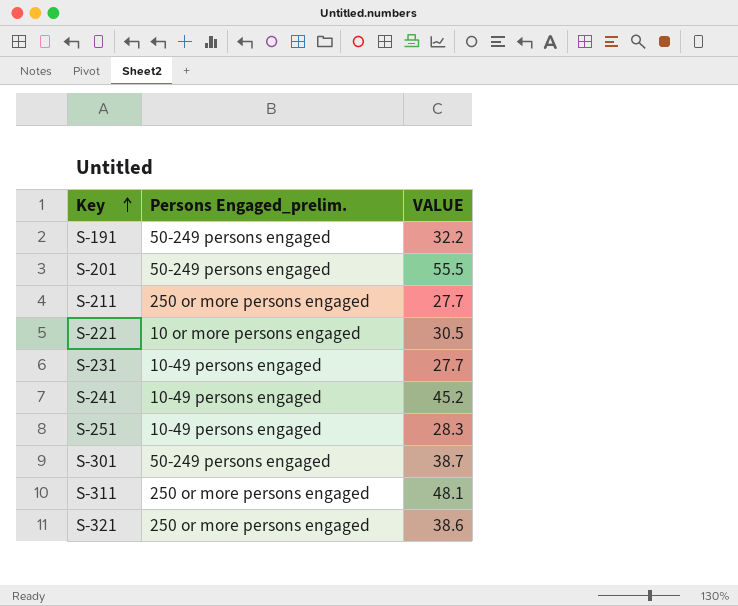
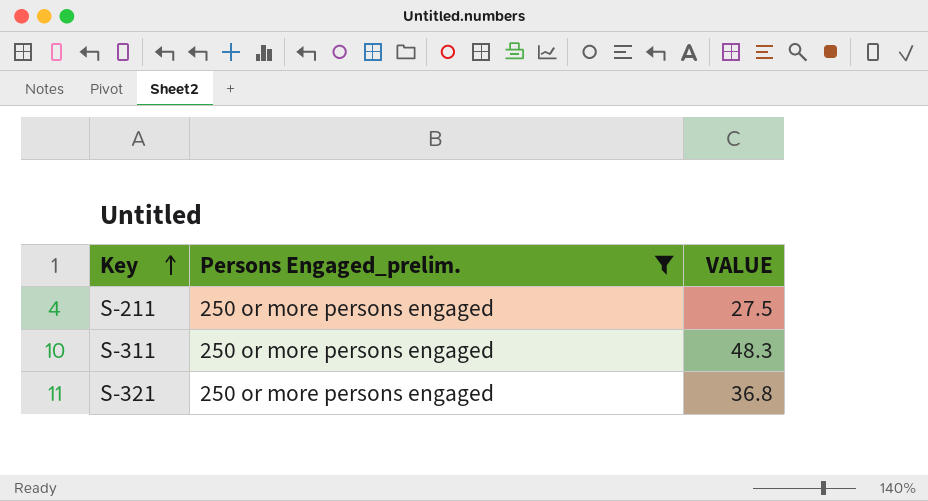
filter: none -> Persons Engaged_prelim. = 250 or more persons engaged
S-211 | VALUE: 27.7 -> 27.5
S-311 | VALUE: 48.1 -> 48.3
S-321 | VALUE: 38.6 -> 36.8

